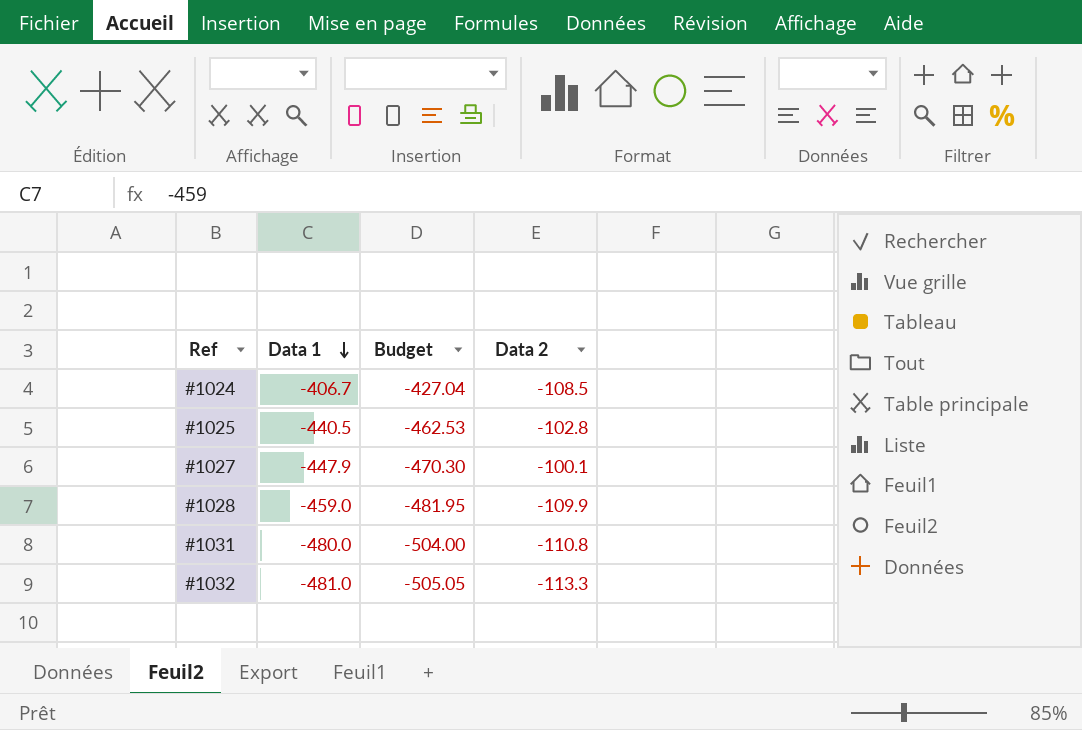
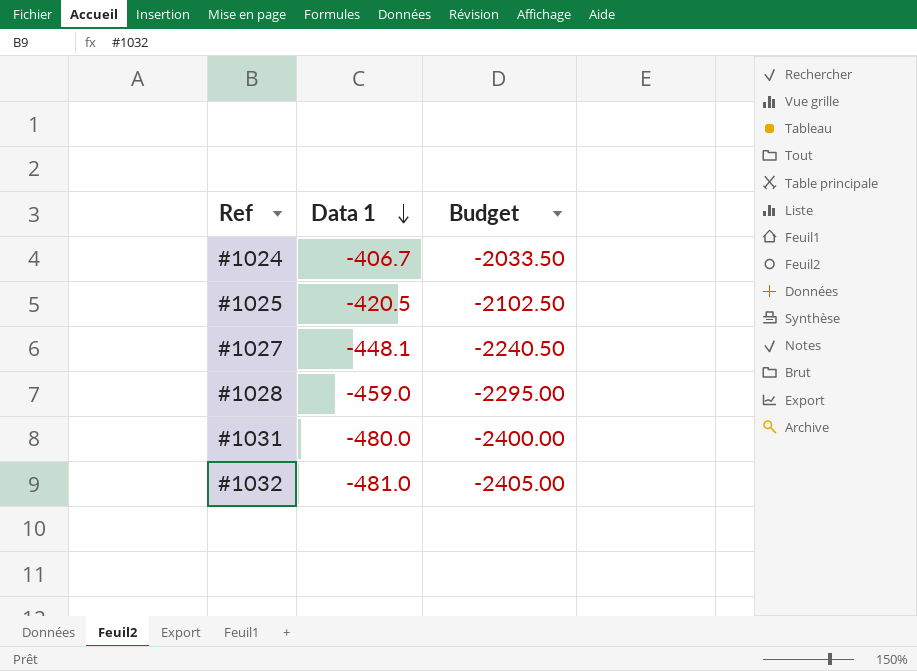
column Data 2 | position: 4 -> none
column Budget | formula: [Data 1] * 1.05 -> [Data 1] * 5
#1025 | Data 1: -440.5 -> -420.5
#1027 | Data 1: -447.9 -> -448.1

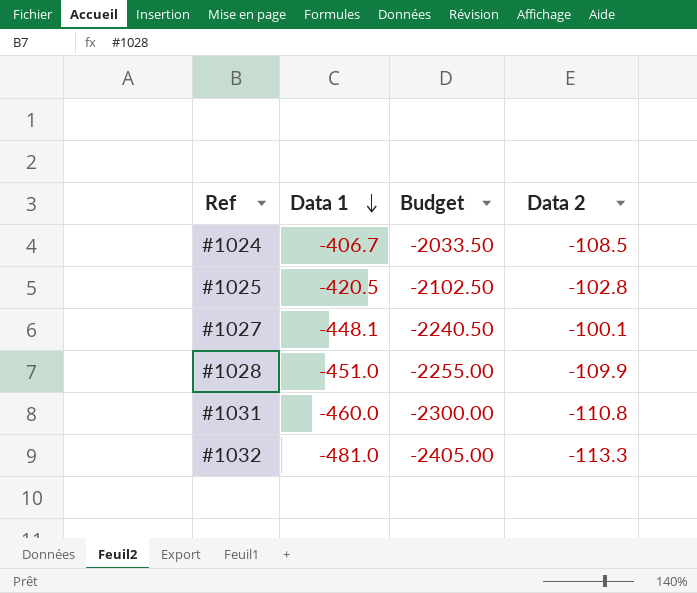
column Data 2 | position: none -> 4
#1028 | Data 1: -459.0 -> -451.0
#1028 | Budget: -2295.00 -> -2255.00
#1031 | Data 1: -480.0 -> -460.0
#1031 | Budget: -2400.00 -> -2300.00

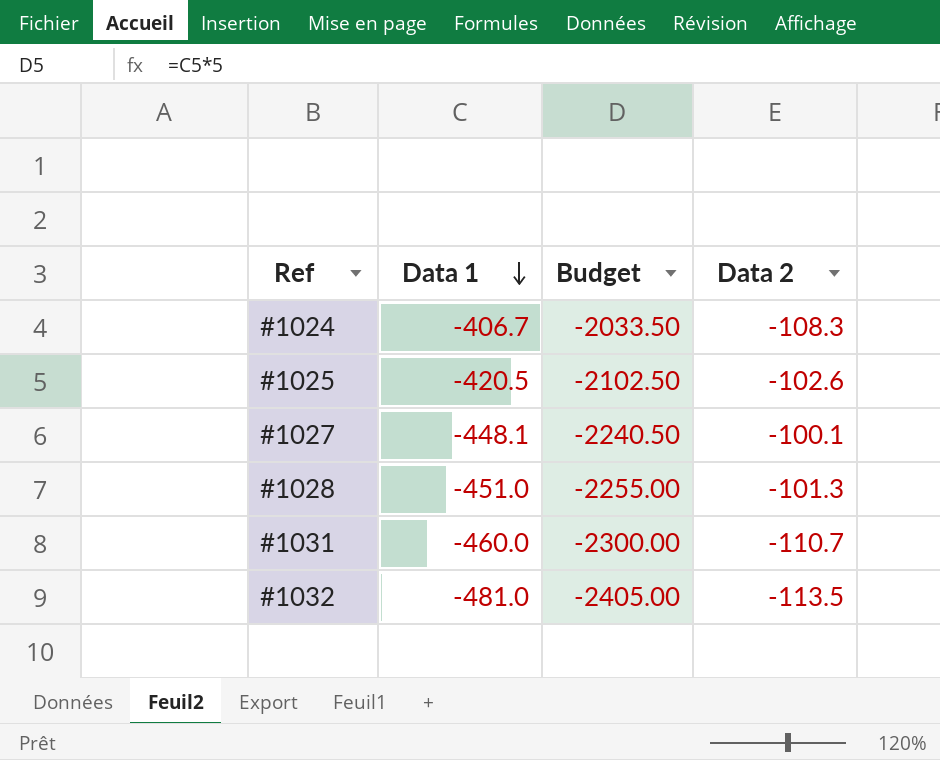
#1024 | Data 2: -108.5 -> -108.3
#1025 | Data 2: -102.8 -> -102.6
#1028 | Data 2: -109.9 -> -101.3
#1031 | Data 2: -110.8 -> -110.7
#1032 | Data 2: -113.3 -> -113.5

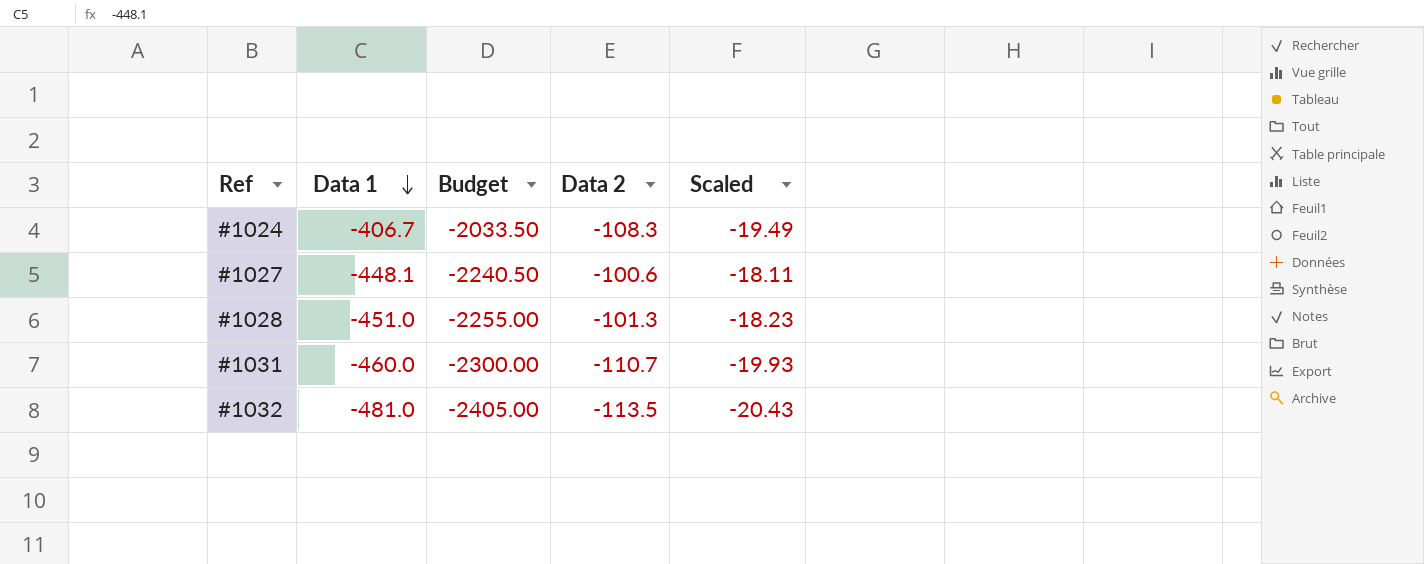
column Scaled | formula: none -> [Data 2] * 0.18
row #1025: -420.5 | -2102.50 | -102.6 -> none
#1027 | Data 2: -100.1 -> -100.6

